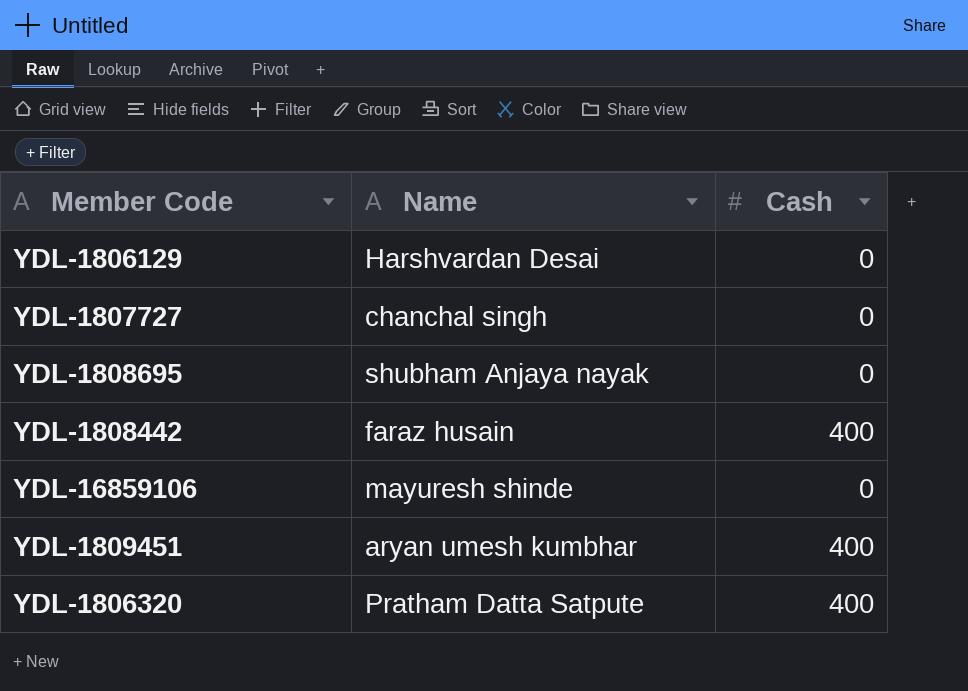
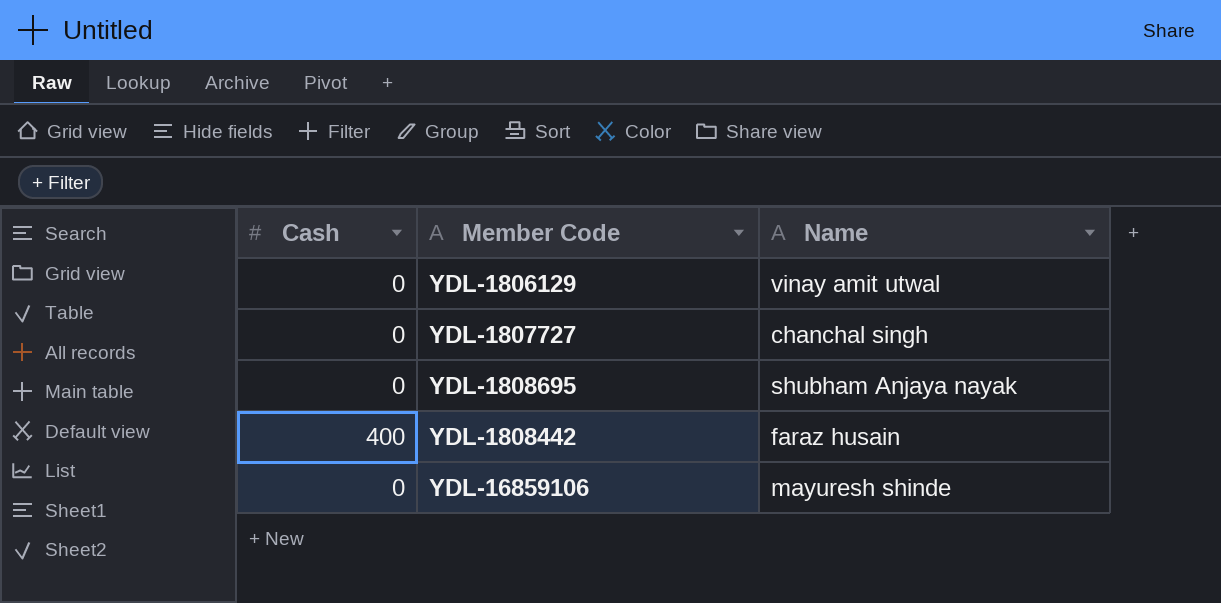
column Cash | position: 3 -> 1
row YDL-1809451: aryan umesh kumbhar | 400 -> none
row YDL-1806320: Pratham Datta Satpute | 400 -> none
YDL-1806129 | Name: Harshvardan Desai -> vinay amit utwal

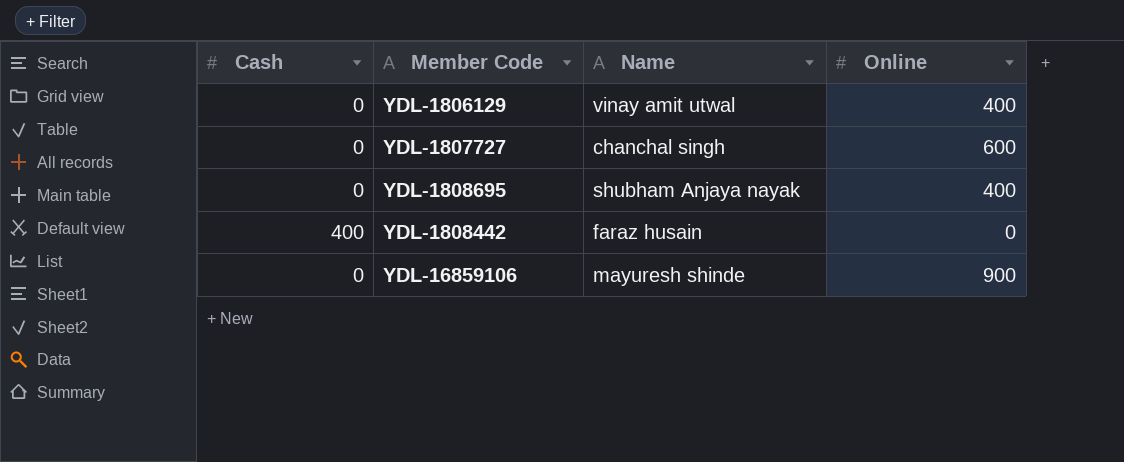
column Online | position: none -> 4

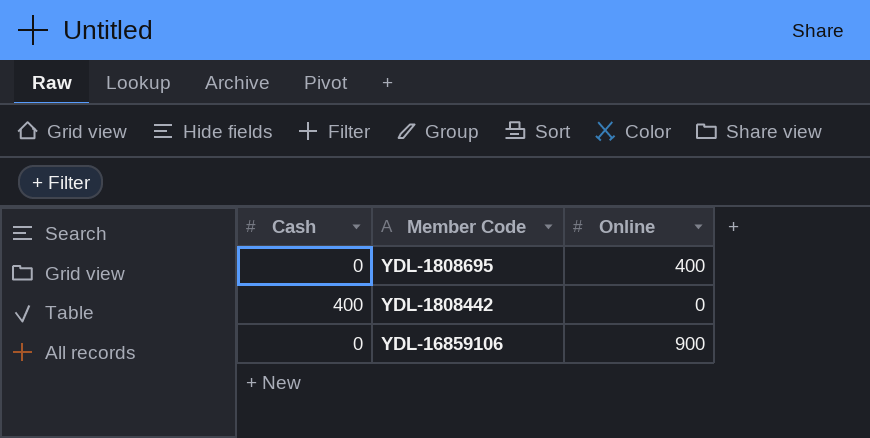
column Name | position: 3 -> none
row YDL-1806129: 0 | vinay amit utwal | 400 -> none
row YDL-1807727: 0 | chanchal singh | 600 -> none

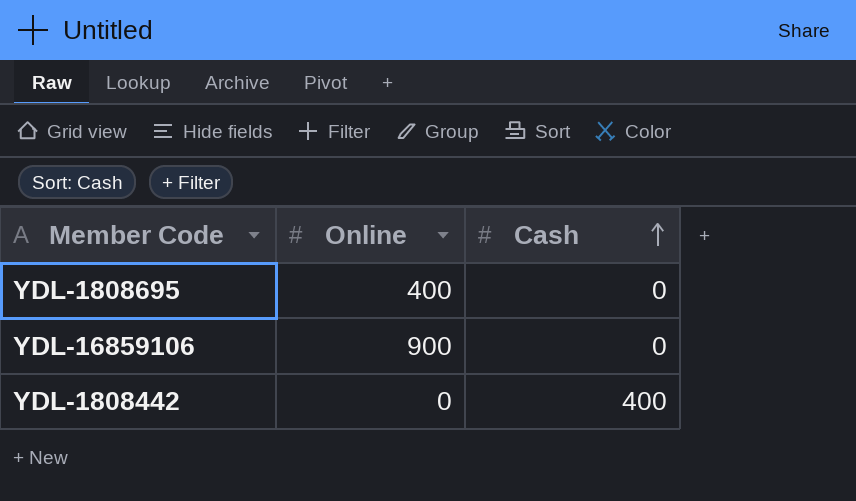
row order: none -> Cash ascending
column Cash | position: 1 -> 3

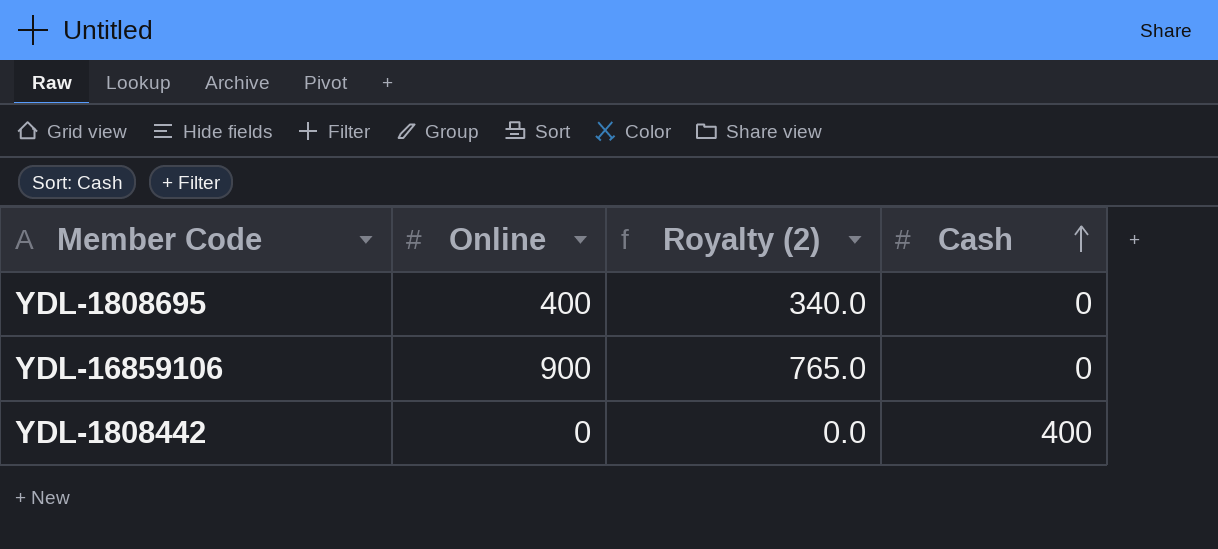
column Royalty (2) | formula: none -> [Online] * 0.85

